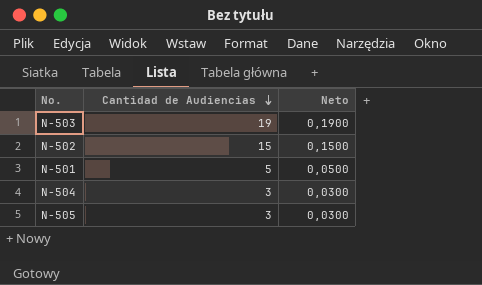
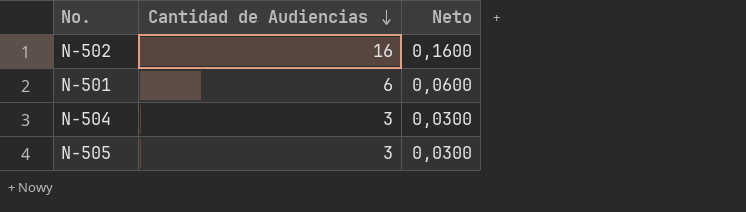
row N-503: 19 | 0,1900 -> none
N-502 | Cantidad de Audiencias: 15 -> 16
N-502 | Neto: 0,1500 -> 0,1600
N-501 | Cantidad de Audiencias: 5 -> 6
N-501 | Neto: 0,0500 -> 0,0600

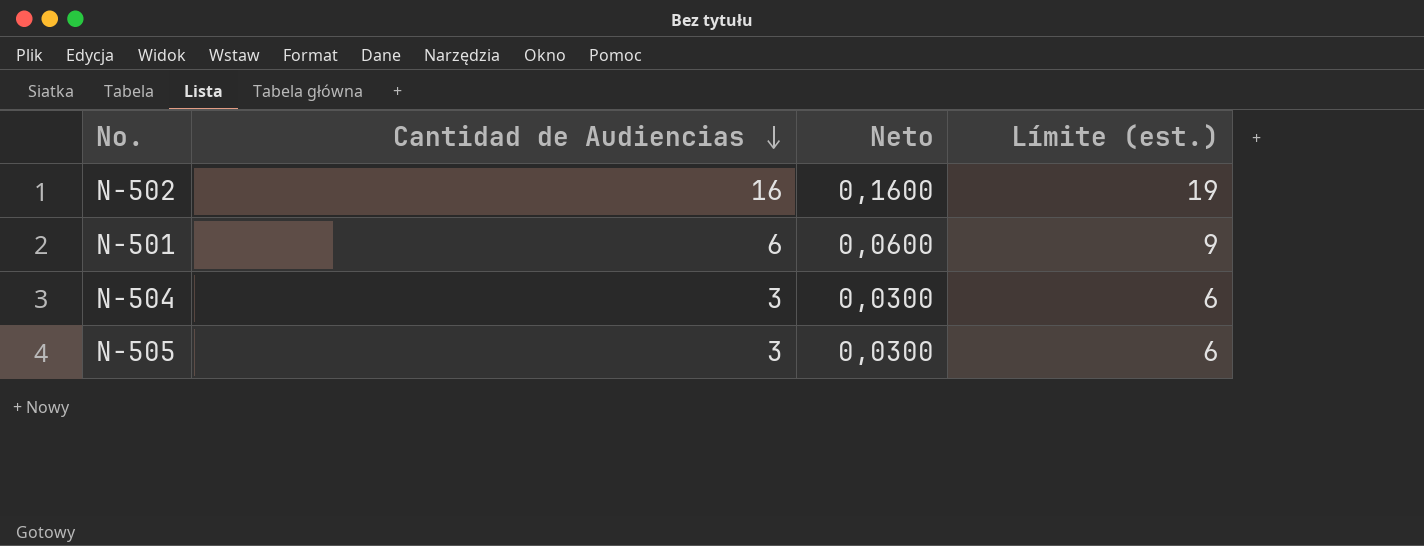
column Límite (est.) | formula: none -> [Cantidad de Audiencias] + 3

